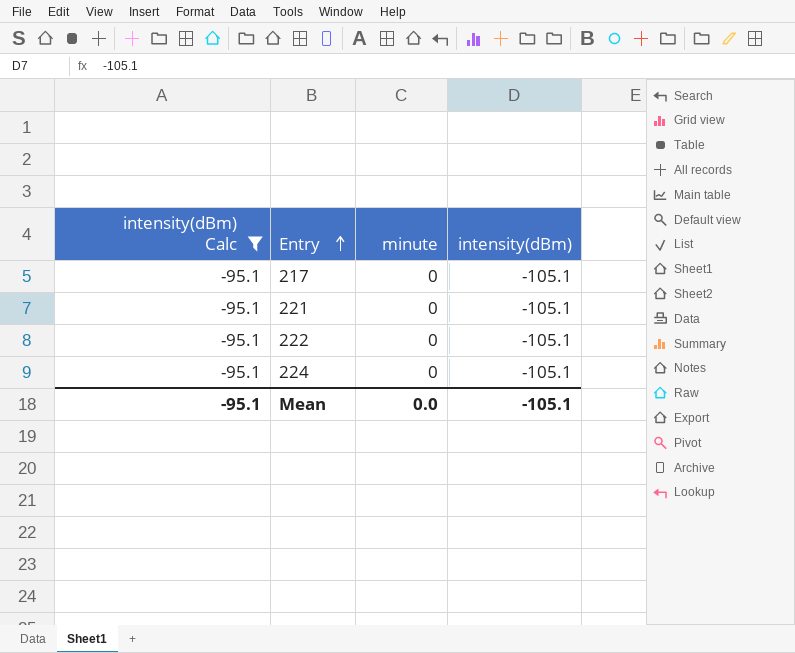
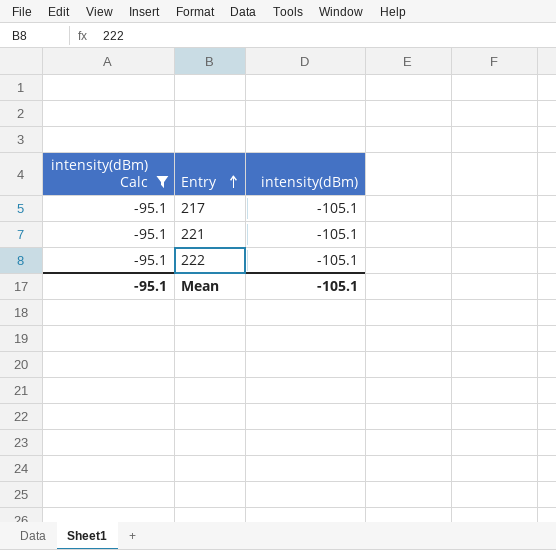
column minute | position: 3 -> none
row 224: -95.1 | 0 | -105.1 -> none

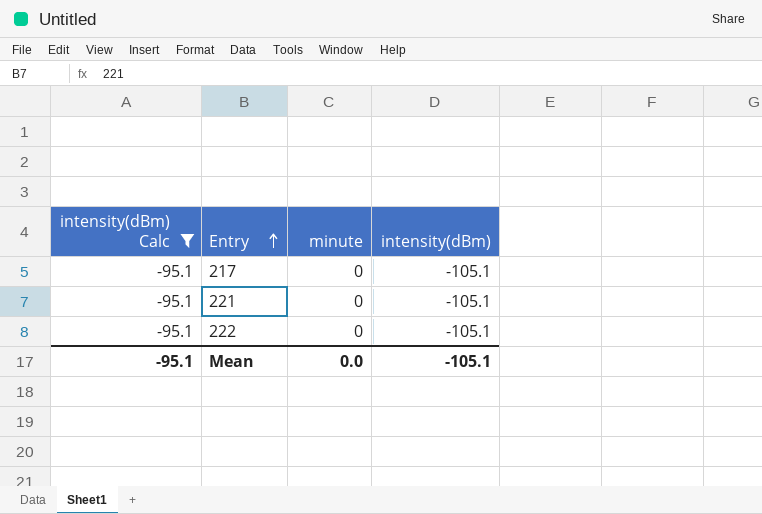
column minute | position: none -> 3

